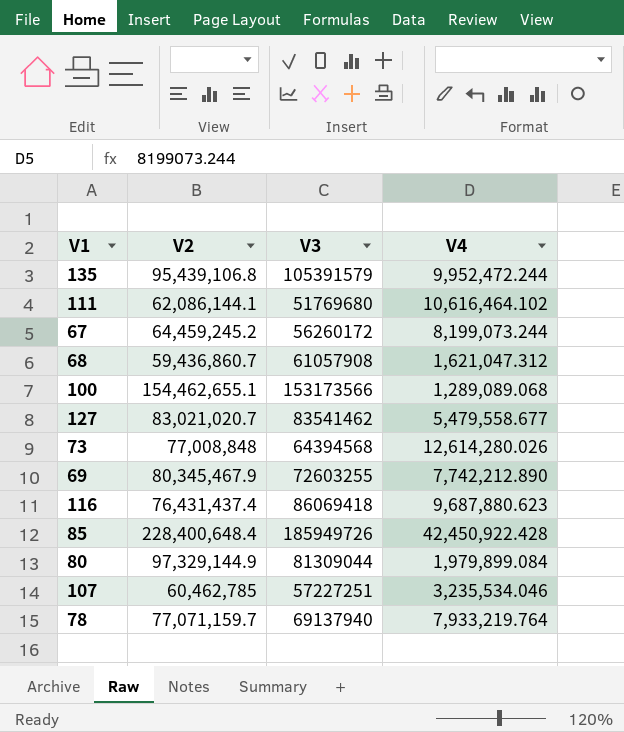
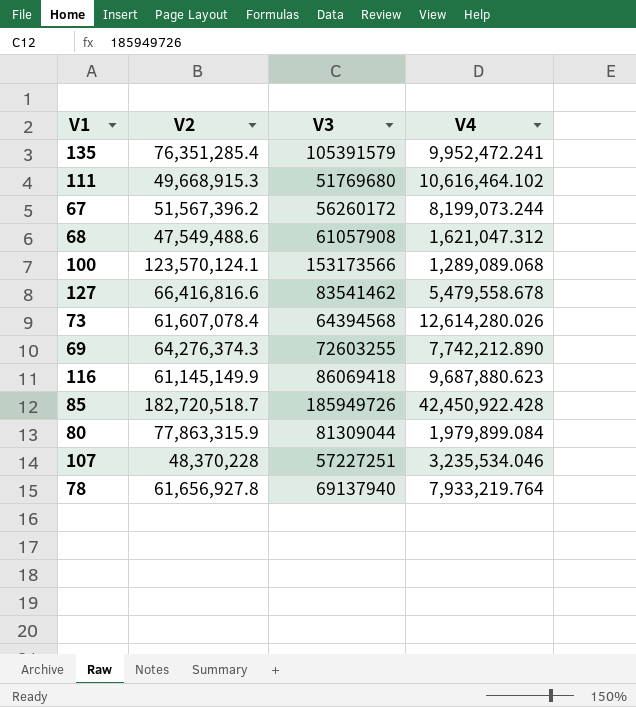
135 | V2: 95,439,106.8 -> 76,351,285.4
135 | V4: 9,952,472.244 -> 9,952,472.241
111 | V2: 62,086,144.1 -> 49,668,915.3
67 | V2: 64,459,245.2 -> 51,567,396.2
68 | V2: 59,436,860.7 -> 47,549,488.6
100 | V2: 154,462,655.1 -> 123,570,124.1
127 | V2: 83,021,020.7 -> 66,416,816.6
127 | V4: 5,479,558.677 -> 5,479,558.678
73 | V2: 77,008,848 -> 61,607,078.4
69 | V2: 80,345,467.9 -> 64,276,374.3
116 | V2: 76,431,437.4 -> 61,145,149.9
85 | V2: 228,400,648.4 -> 182,720,518.7
80 | V2: 97,329,144.9 -> 77,863,315.9
107 | V2: 60,462,785 -> 48,370,228
78 | V2: 77,071,159.7 -> 61,656,927.8

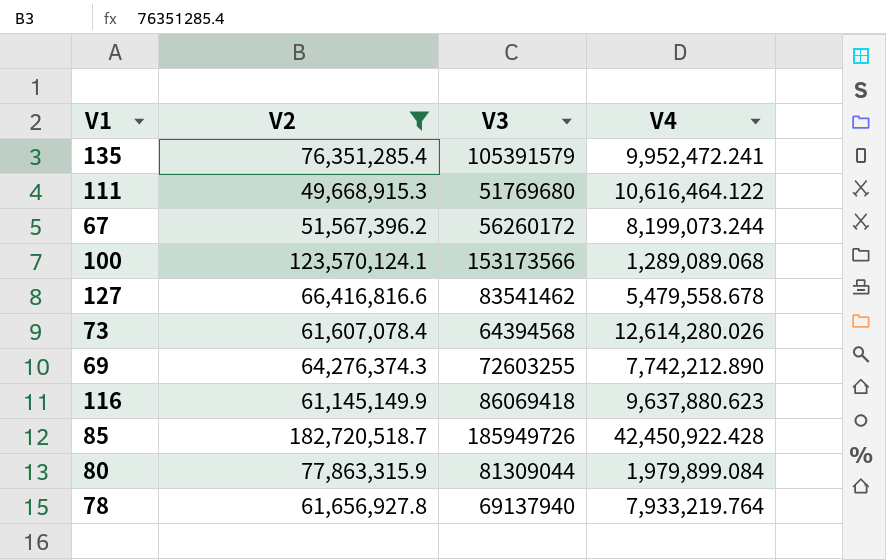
filter: none -> V2 >= 49,668,915.3
111 | V4: 10,616,464.102 -> 10,616,464.122
116 | V4: 9,687,880.623 -> 9,637,880.623

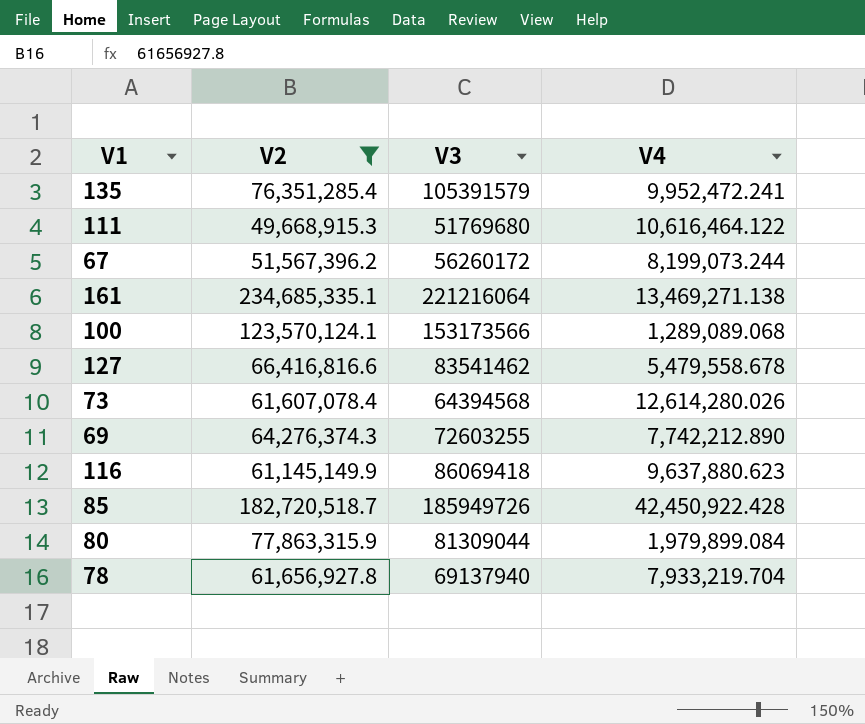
row 161: none -> 234,685,335.1 | 221216064 | 13,469,271.138
78 | V4: 7,933,219.764 -> 7,933,219.704

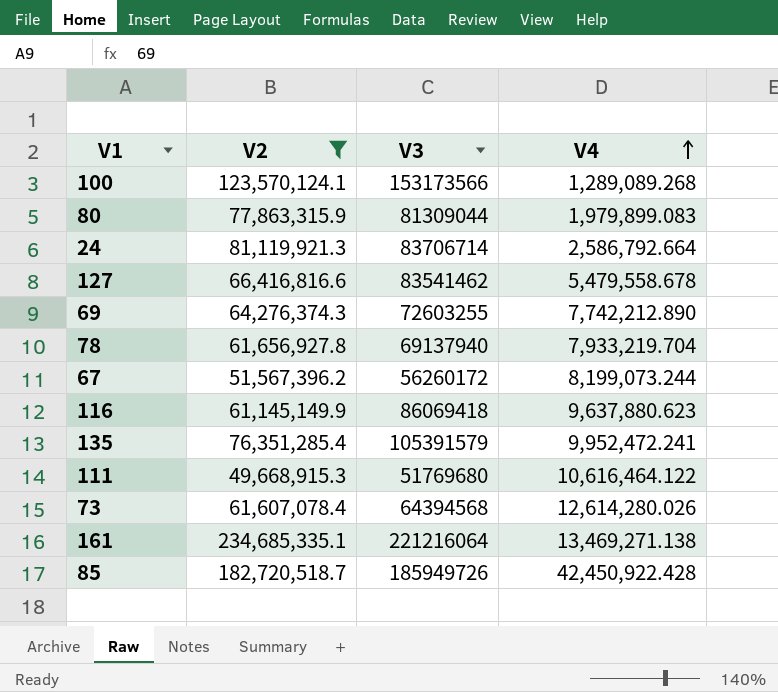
row order: none -> V4 ascending
100 | V4: 1,289,089.068 -> 1,289,089.268
80 | V4: 1,979,899.084 -> 1,979,899.083
row 24: none -> 81,119,921.3 | 83706714 | 2,586,792.664

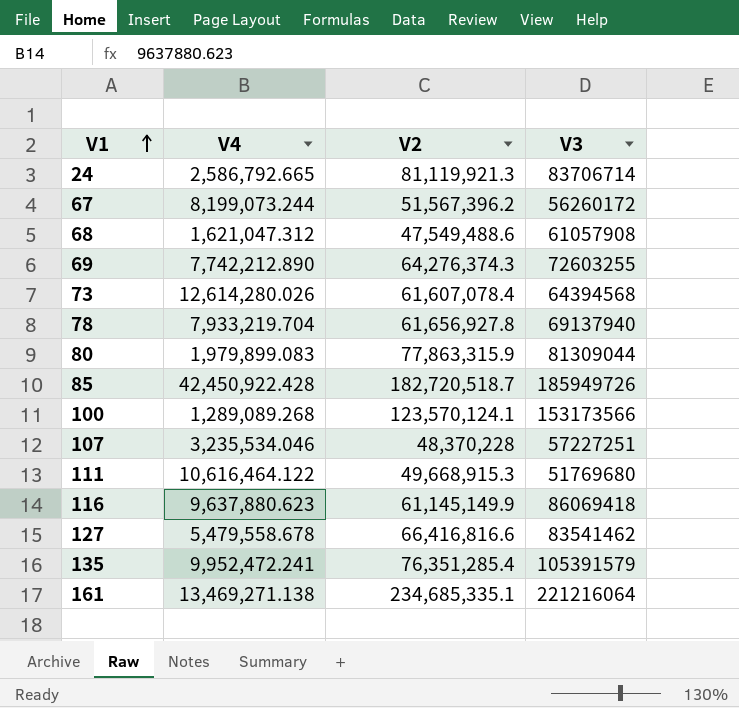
filter: V2 >= 49,668,915.3 -> none
row order: V4 ascending -> V1 ascending
column V4 | position: 4 -> 2
24 | V4: 2,586,792.664 -> 2,586,792.665

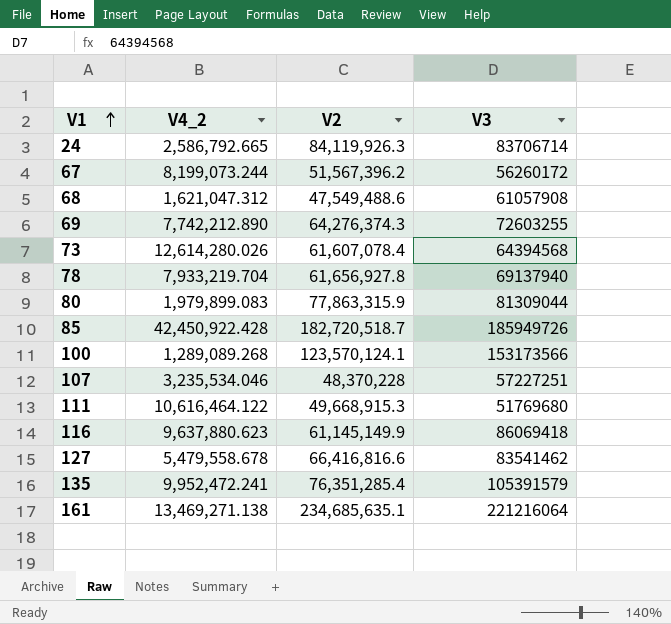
column name: V4 -> V4_2
24 | V2: 81,119,921.3 -> 84,119,926.3
161 | V2: 234,685,335.1 -> 234,685,635.1

